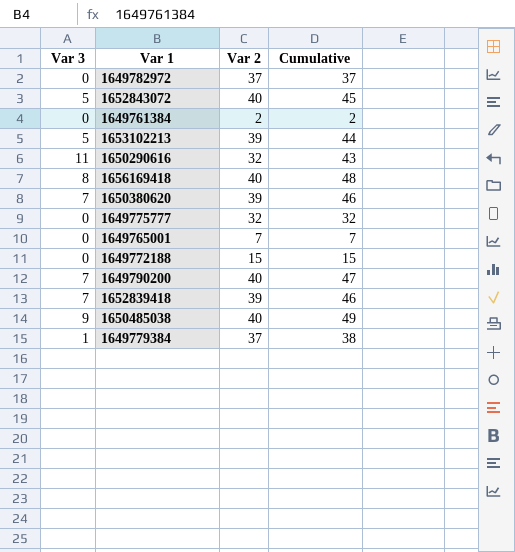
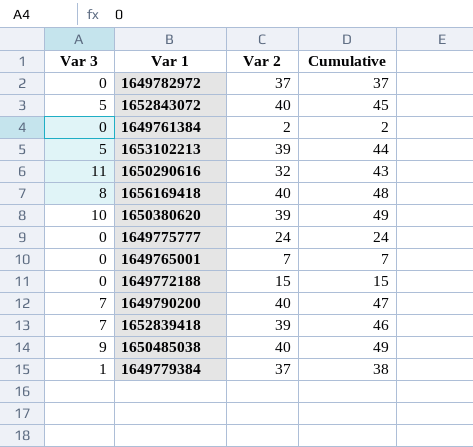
1650380620 | Var 3: 7 -> 10
1650380620 | Cumulative: 46 -> 49
1649775777 | Var 2: 32 -> 24
1649775777 | Cumulative: 32 -> 24

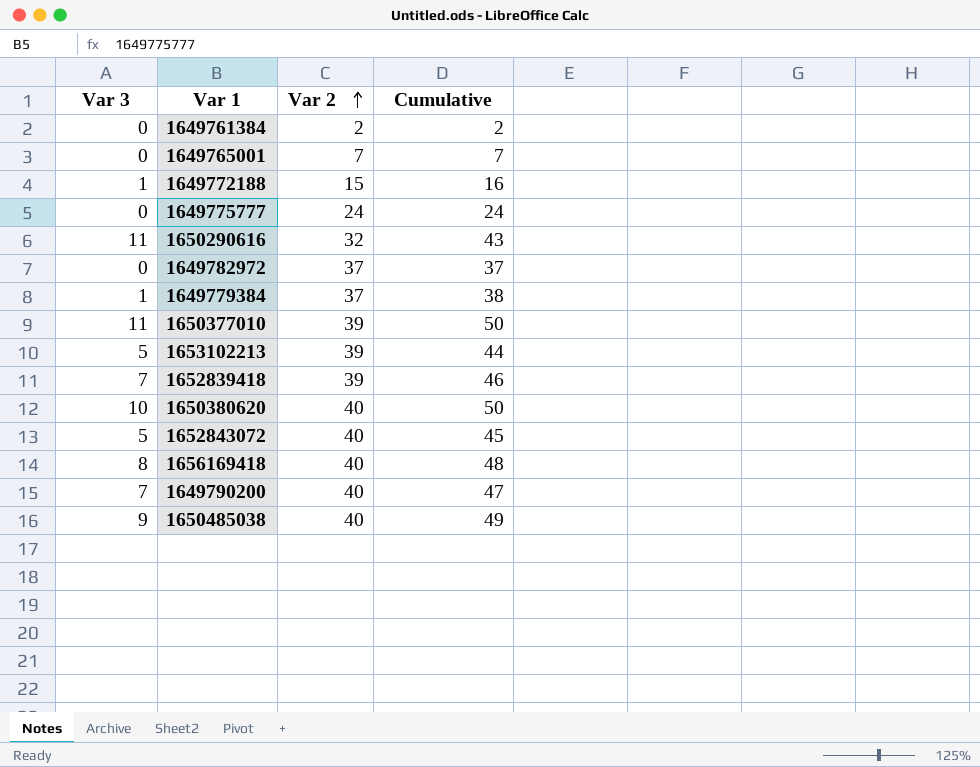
row order: none -> Var 2 ascending
1649772188 | Var 3: 0 -> 1
1649772188 | Cumulative: 15 -> 16
row 1650377010: none -> 11 | 39 | 50
1650380620 | Var 2: 39 -> 40
1650380620 | Cumulative: 49 -> 50

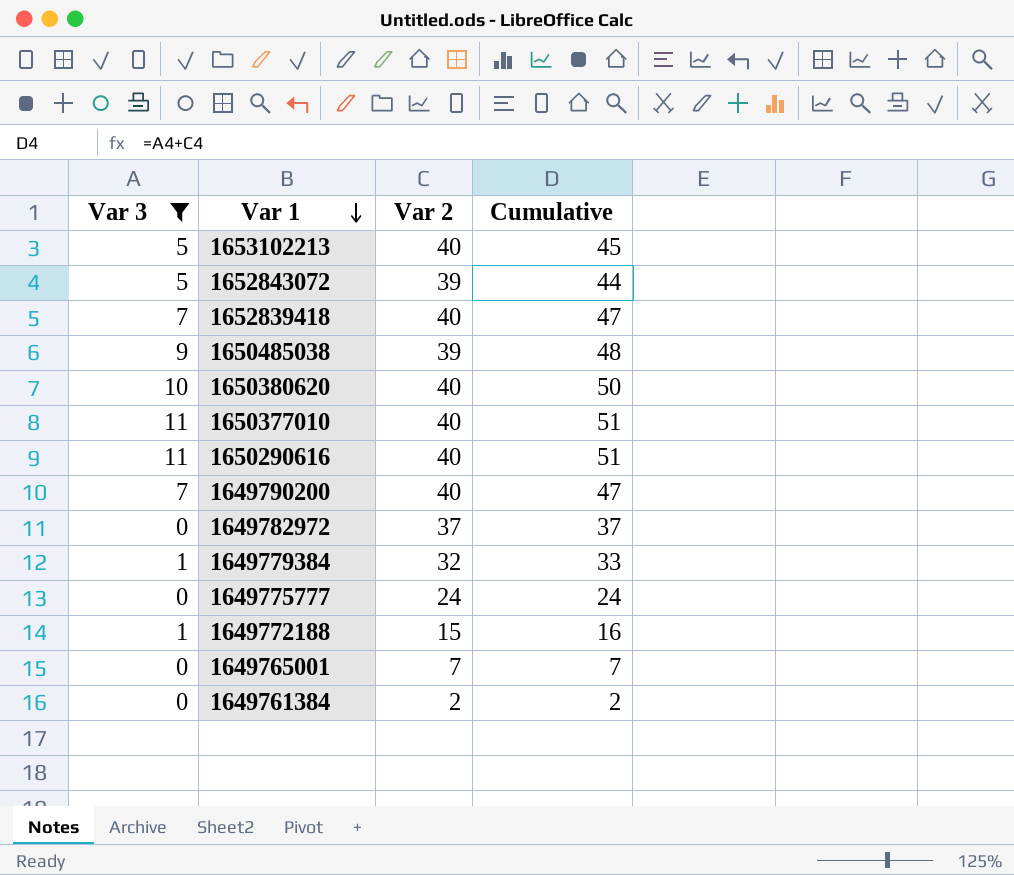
filter: none -> Var 3 != 8
row order: Var 2 ascending -> Var 1 descending
1653102213 | Var 2: 39 -> 40
1653102213 | Cumulative: 44 -> 45
1652843072 | Var 2: 40 -> 39
1652843072 | Cumulative: 45 -> 44
1652839418 | Var 2: 39 -> 40
1652839418 | Cumulative: 46 -> 47
1650485038 | Var 2: 40 -> 39
1650485038 | Cumulative: 49 -> 48
1650377010 | Var 2: 39 -> 40
1650377010 | Cumulative: 50 -> 51
1650290616 | Var 2: 32 -> 40
1650290616 | Cumulative: 43 -> 51
1649779384 | Var 2: 37 -> 32
1649779384 | Cumulative: 38 -> 33

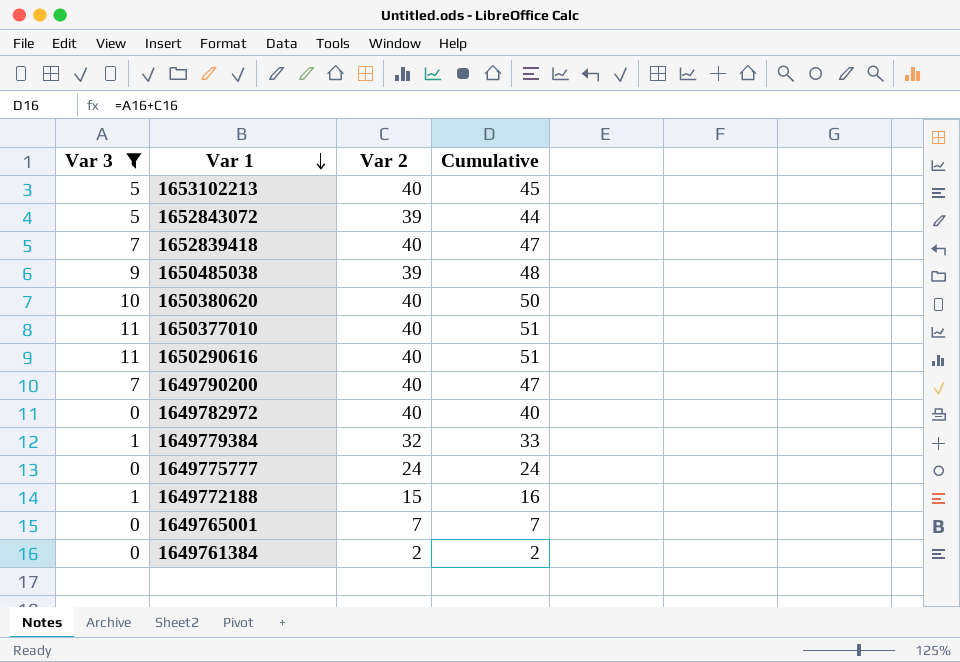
1649782972 | Var 2: 37 -> 40
1649782972 | Cumulative: 37 -> 40

